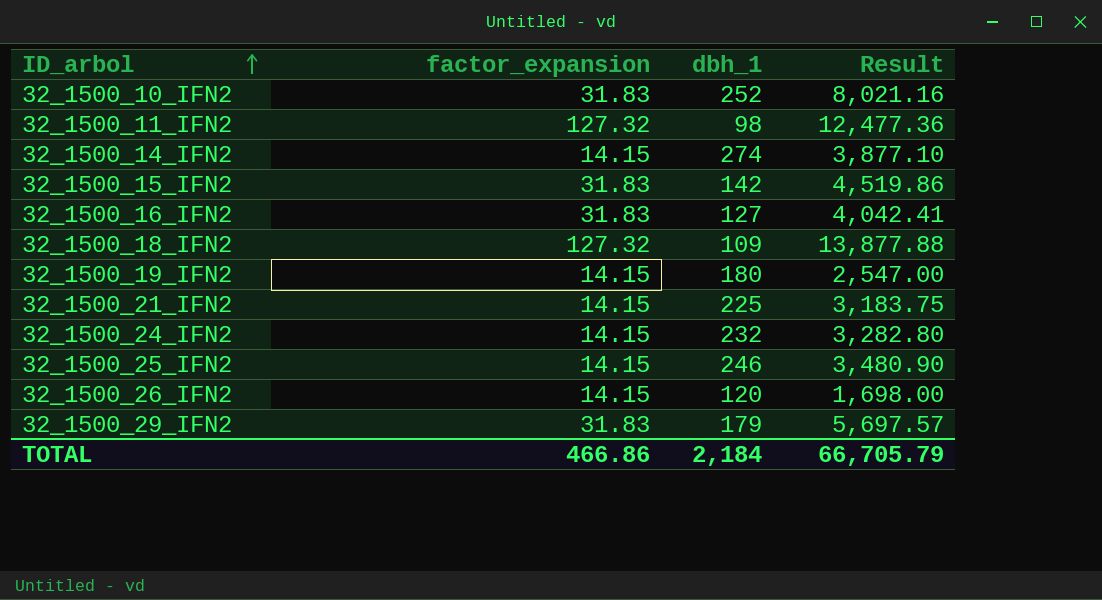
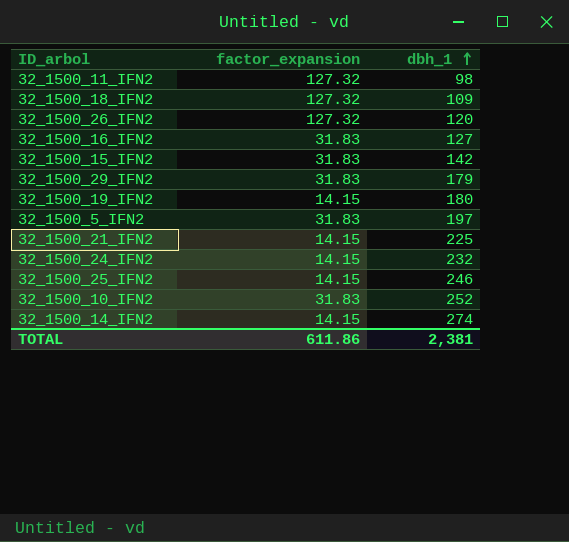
row order: ID_arbol ascending -> dbh_1 ascending
column Result | formula: [factor_expansion] * [dbh_1] -> none
32_1500_26_IFN2 | factor_expansion: 14.15 -> 127.32
row 32_1500_5_IFN2: none -> 31.83 | 197
TOTAL | factor_expansion: 466.86 -> 611.86
TOTAL | dbh_1: 2,184 -> 2,381

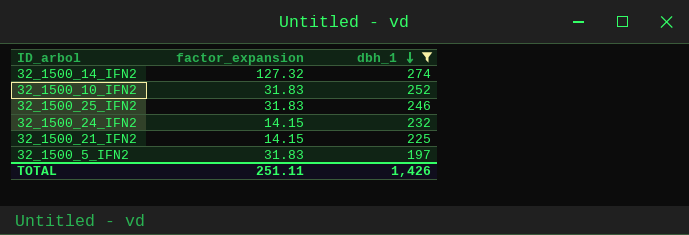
filter: none -> dbh_1 >= 197
row order: dbh_1 ascending -> dbh_1 descending
32_1500_14_IFN2 | factor_expansion: 14.15 -> 127.32
32_1500_25_IFN2 | factor_expansion: 14.15 -> 31.83
TOTAL | factor_expansion: 611.86 -> 251.11
TOTAL | dbh_1: 2,381 -> 1,426

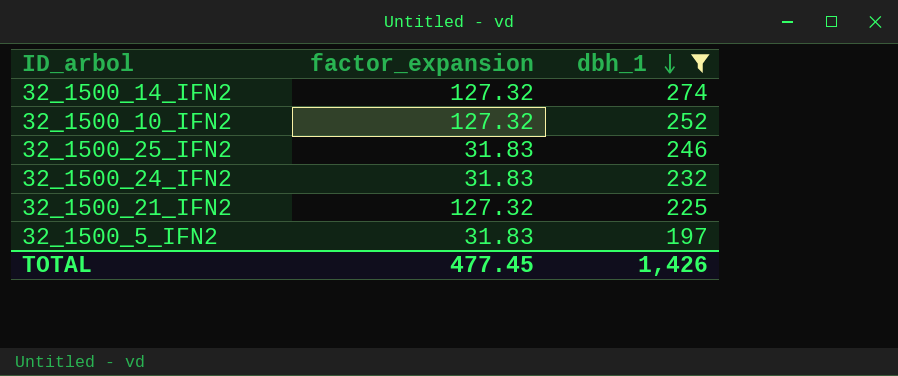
32_1500_10_IFN2 | factor_expansion: 31.83 -> 127.32
32_1500_24_IFN2 | factor_expansion: 14.15 -> 31.83
32_1500_21_IFN2 | factor_expansion: 14.15 -> 127.32
TOTAL | factor_expansion: 251.11 -> 477.45

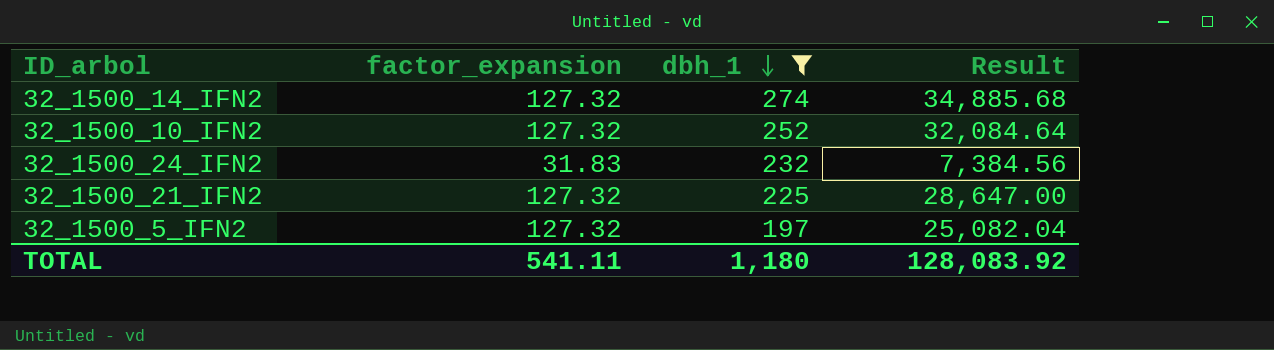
column Result | formula: none -> [factor_expansion] * [dbh_1]
row 32_1500_25_IFN2: 31.83 | 246 -> none
32_1500_5_IFN2 | factor_expansion: 31.83 -> 127.32
TOTAL | factor_expansion: 477.45 -> 541.11
TOTAL | dbh_1: 1,426 -> 1,180

